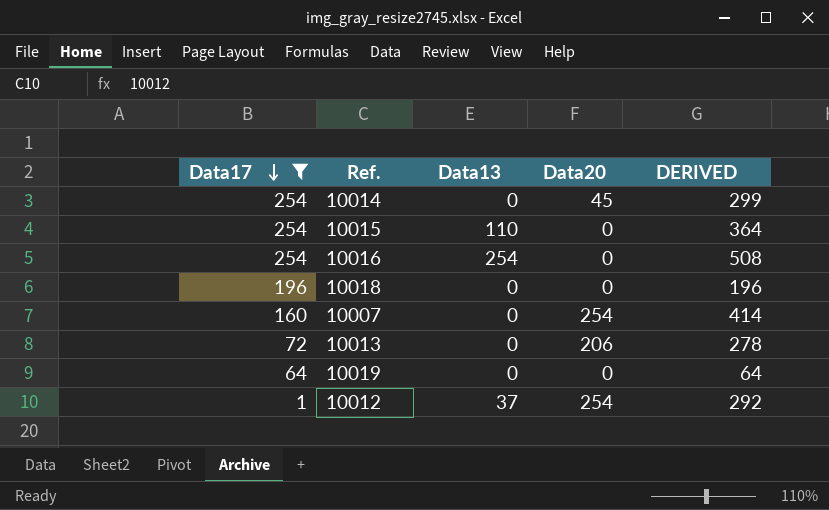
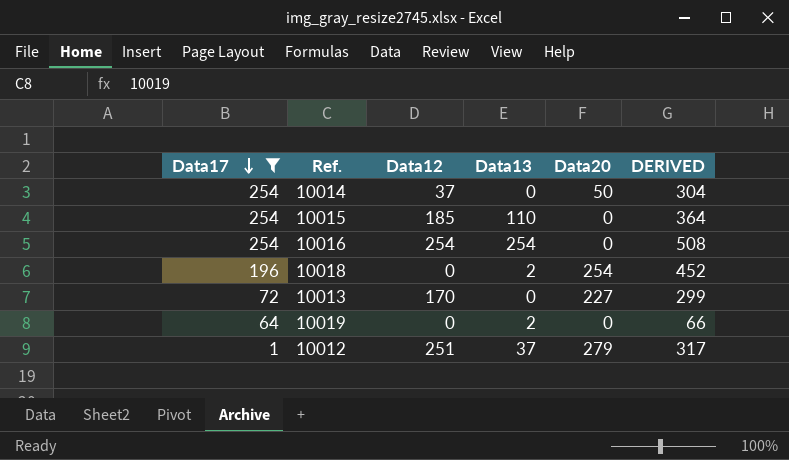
column Data12 | position: none -> 3
row 10007: 160 | 0 | 254 | 414 -> none
10014 | Data20: 45 -> 50
10014 | DERIVED: 299 -> 304
10018 | Data13: 0 -> 2
10018 | Data20: 0 -> 254
10018 | DERIVED: 196 -> 452
10013 | Data20: 206 -> 227
10013 | DERIVED: 278 -> 299
10019 | Data13: 0 -> 2
10019 | DERIVED: 64 -> 66
10012 | Data20: 254 -> 279
10012 | DERIVED: 292 -> 317

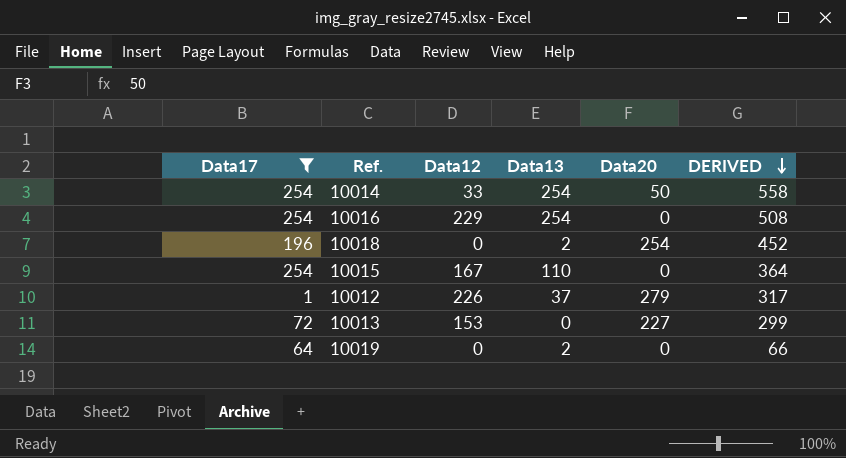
row order: Data17 descending -> DERIVED descending
10014 | Data12: 37 -> 33
10014 | Data13: 0 -> 254
10014 | DERIVED: 304 -> 558
10016 | Data12: 254 -> 229
10015 | Data12: 185 -> 167
10012 | Data12: 251 -> 226
10013 | Data12: 170 -> 153

